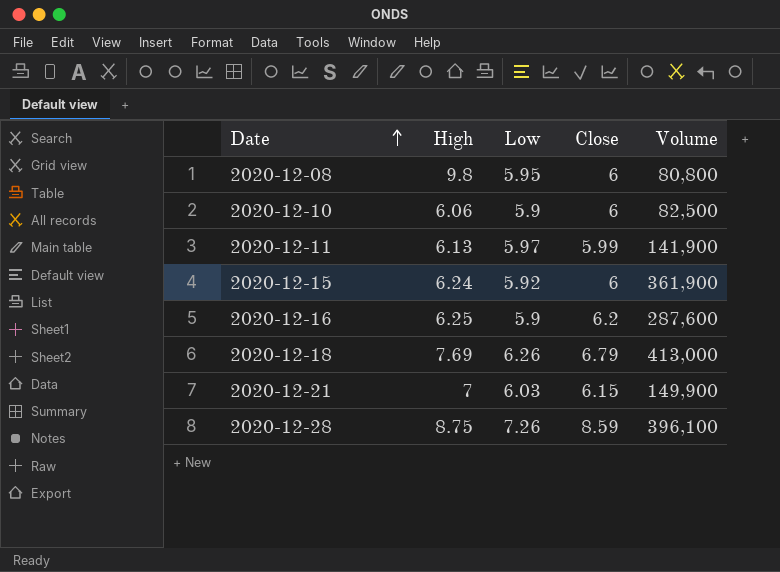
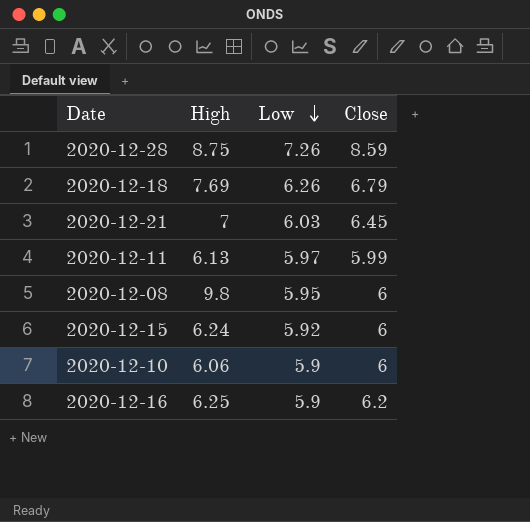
row order: Date ascending -> Low descending
column Volume | position: 5 -> none
2020-12-21 | Close: 6.15 -> 6.45

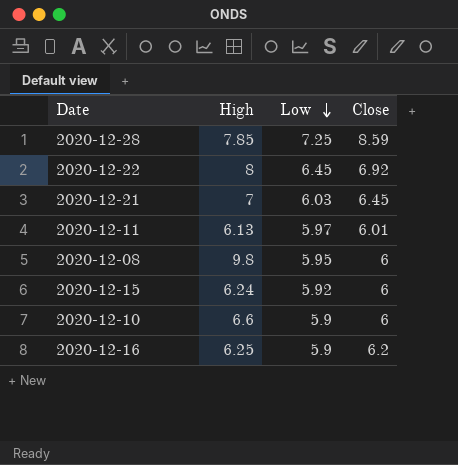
row 2020-12-18: 7.69 | 6.26 | 6.79 -> none
2020-12-28 | High: 8.75 -> 7.85
2020-12-28 | Low: 7.26 -> 7.25
row 2020-12-22: none -> 8 | 6.45 | 6.92
2020-12-11 | Close: 5.99 -> 6.01
2020-12-10 | High: 6.06 -> 6.6

